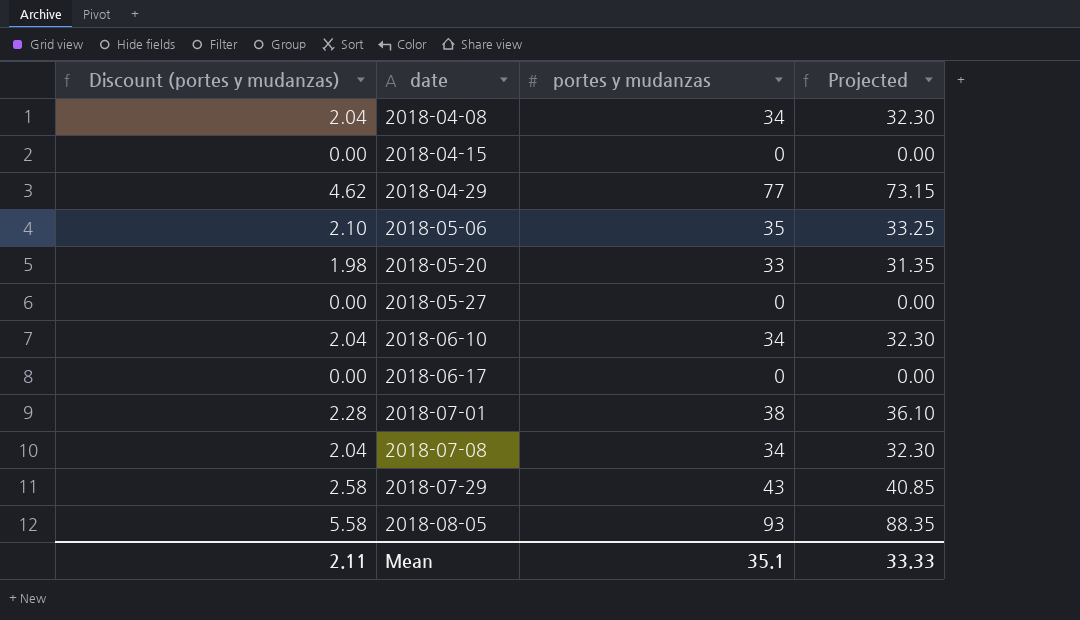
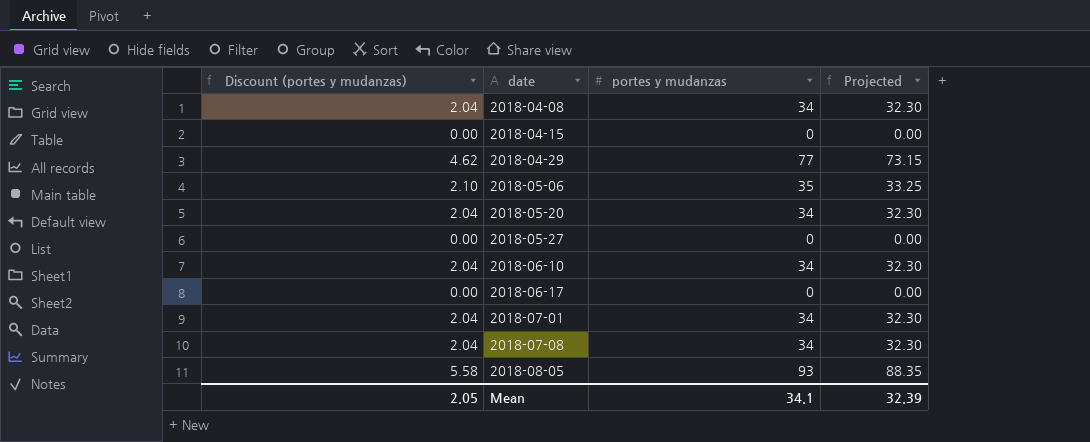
row 2018-07-29: 2.58 | 43 | 40.85 -> none
2018-05-20 | Discount (portes y mudanzas): 1.98 -> 2.04
2018-05-20 | portes y mudanzas: 33 -> 34
2018-05-20 | Projected: 31.35 -> 32.30
2018-07-01 | Discount (portes y mudanzas): 2.28 -> 2.04
2018-07-01 | portes y mudanzas: 38 -> 34
2018-07-01 | Projected: 36.10 -> 32.30
Mean | Discount (portes y mudanzas): 2.11 -> 2.05
Mean | portes y mudanzas: 35.1 -> 34.1
Mean | Projected: 33.33 -> 32.39

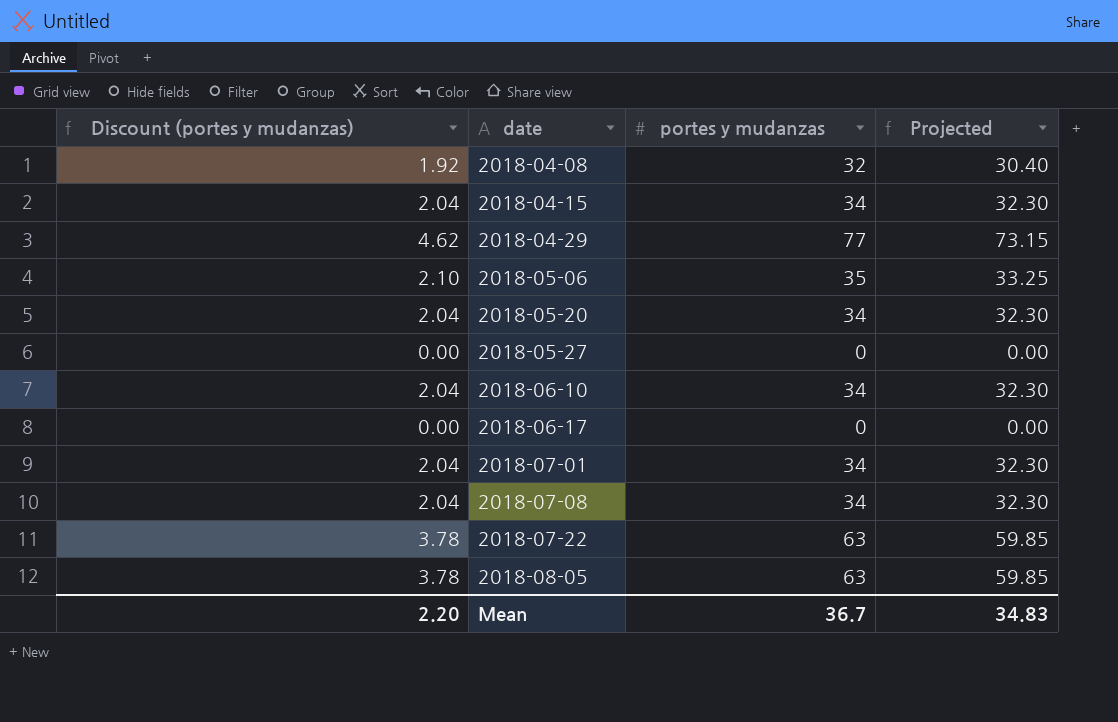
2018-04-08 | Discount (portes y mudanzas): 2.04 -> 1.92
2018-04-08 | portes y mudanzas: 34 -> 32
2018-04-08 | Projected: 32.30 -> 30.40
2018-04-15 | Discount (portes y mudanzas): 0.00 -> 2.04
2018-04-15 | portes y mudanzas: 0 -> 34
2018-04-15 | Projected: 0.00 -> 32.30
row 2018-07-22: none -> 3.78 | 63 | 59.85
2018-08-05 | Discount (portes y mudanzas): 5.58 -> 3.78
2018-08-05 | portes y mudanzas: 93 -> 63
2018-08-05 | Projected: 88.35 -> 59.85
Mean | Discount (portes y mudanzas): 2.05 -> 2.20
Mean | portes y mudanzas: 34.1 -> 36.7
Mean | Projected: 32.39 -> 34.83

